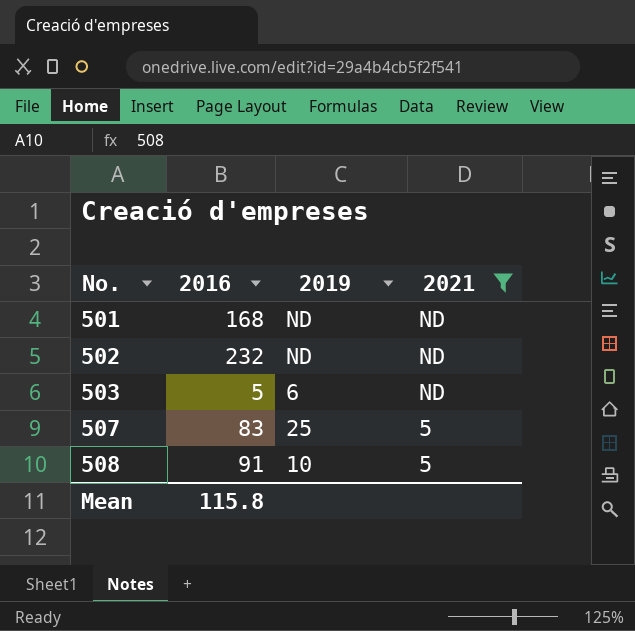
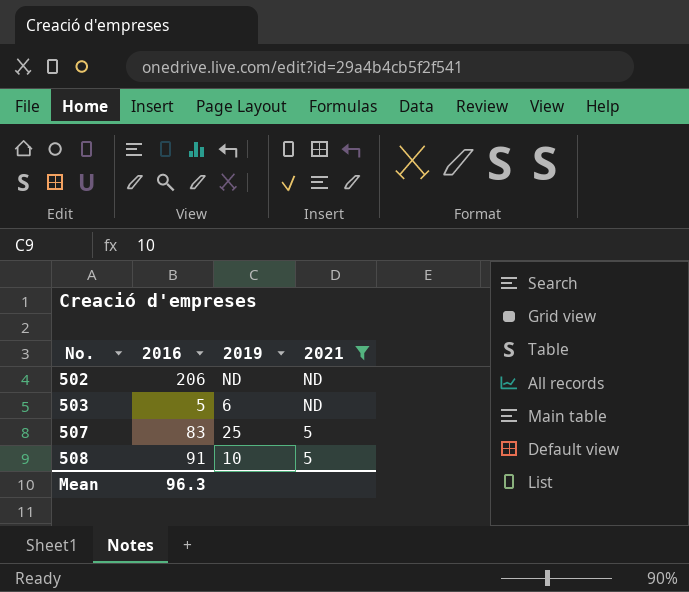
row 501: 168 | ND | ND -> none
502 | 2016: 232 -> 206
Mean | 2016: 115.8 -> 96.3

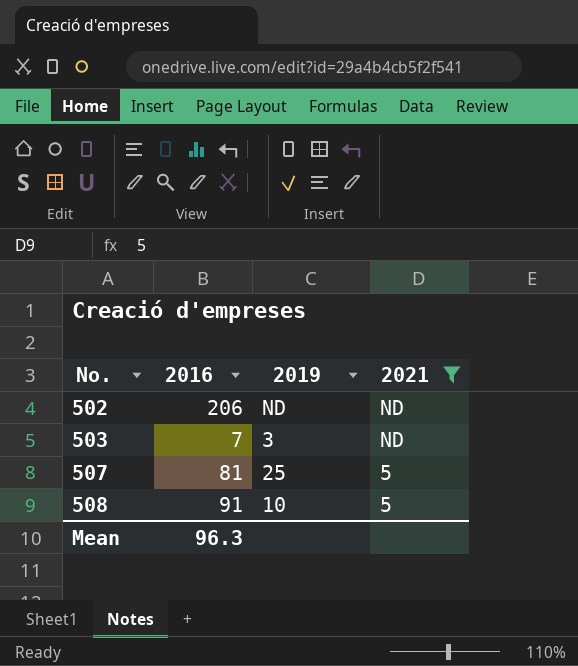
503 | 2016: 5 -> 7
503 | 2019: 6 -> 3
507 | 2016: 83 -> 81

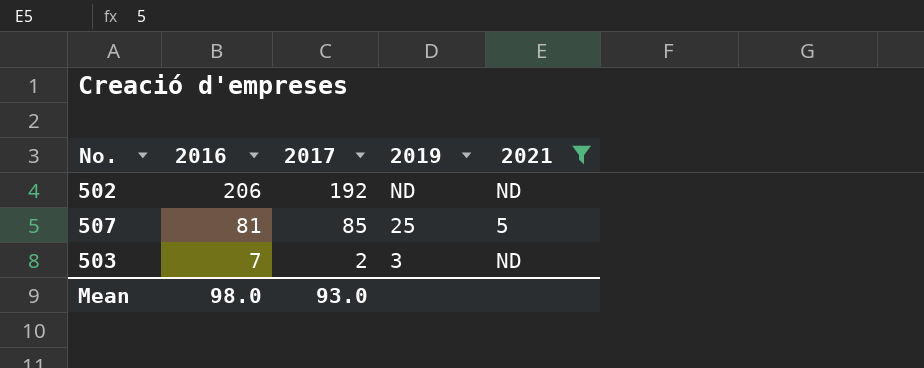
row order: No. ascending -> 2016 descending
column 2017 | position: none -> 3
row 508: 91 | 10 | 5 -> none
Mean | 2016: 96.3 -> 98.0

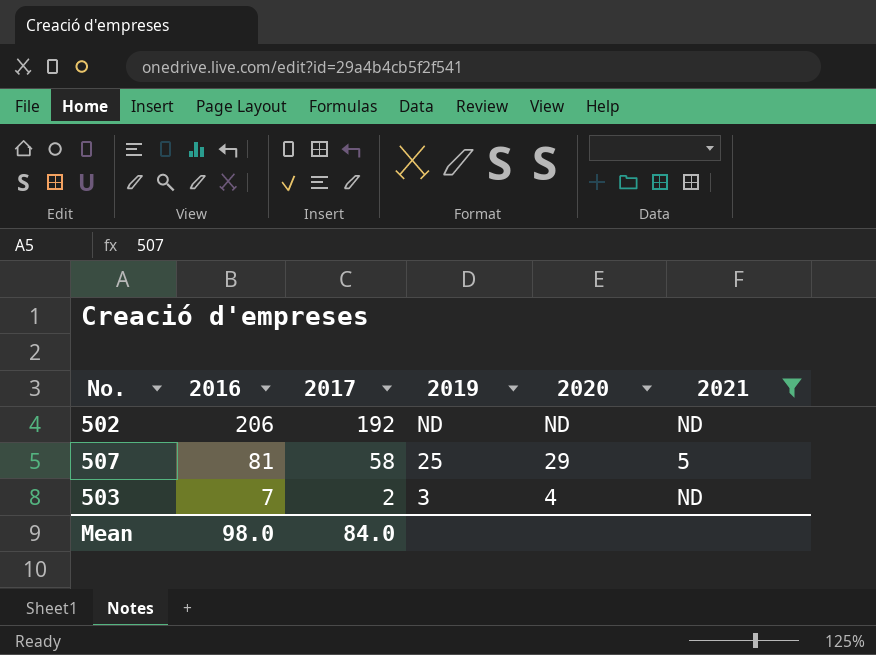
column 2020 | position: none -> 5
507 | 2017: 85 -> 58
Mean | 2017: 93.0 -> 84.0

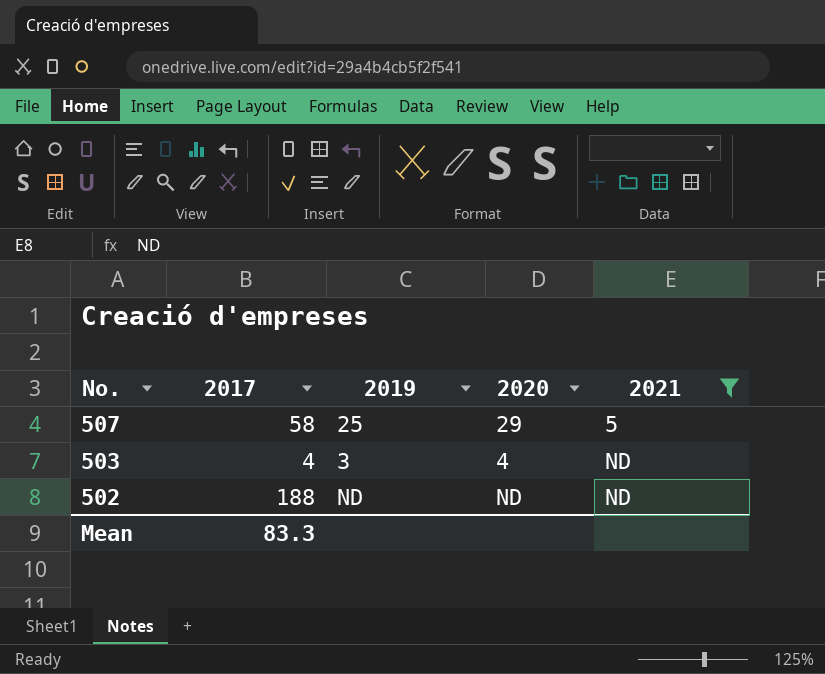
row order: 2016 descending -> No. descending
column 2016 | position: 2 -> none
503 | 2017: 2 -> 4
502 | 2017: 192 -> 188
Mean | 2017: 84.0 -> 83.3

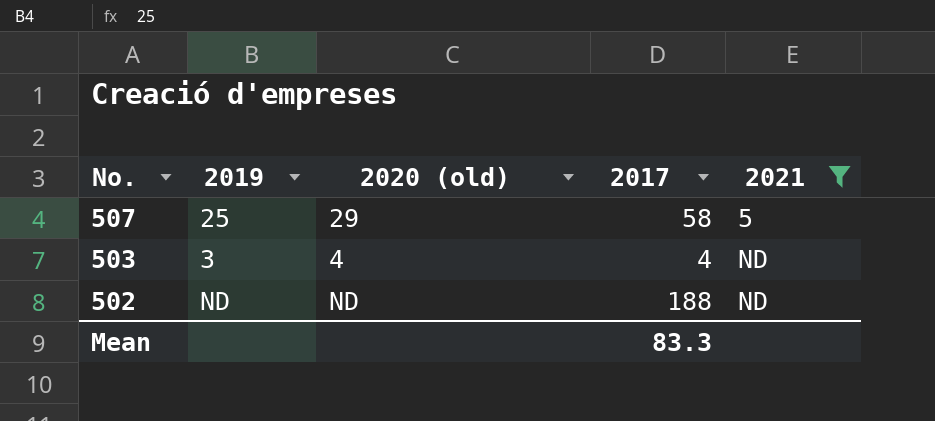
column name: 2020 -> 2020 (old)
column 2017 | position: 2 -> 4

